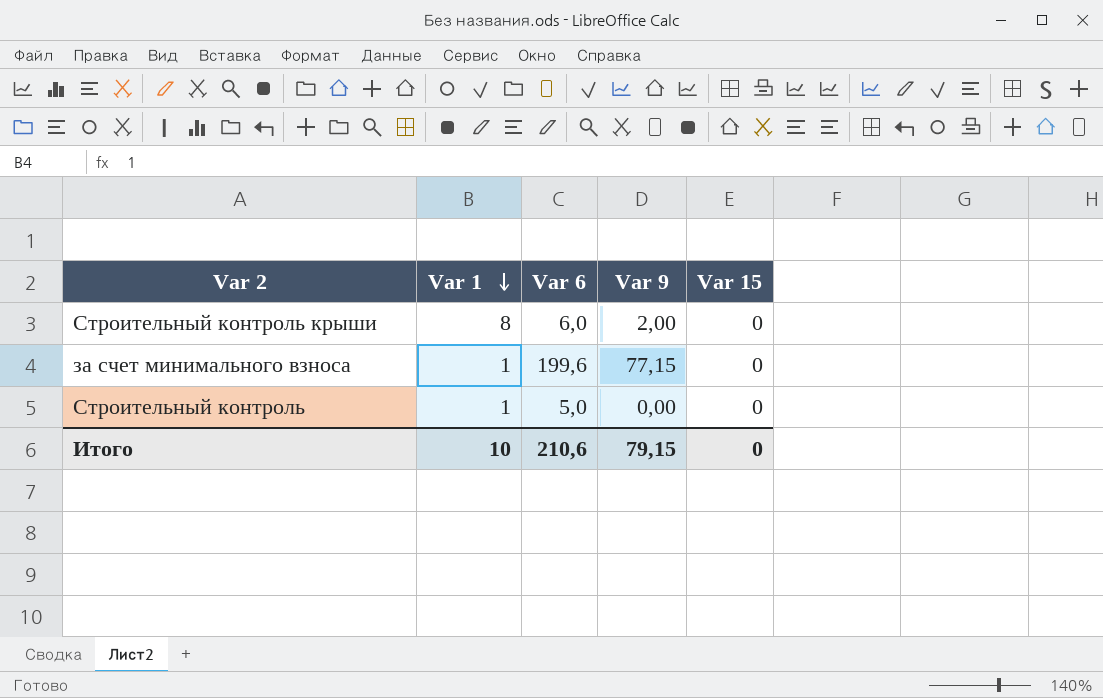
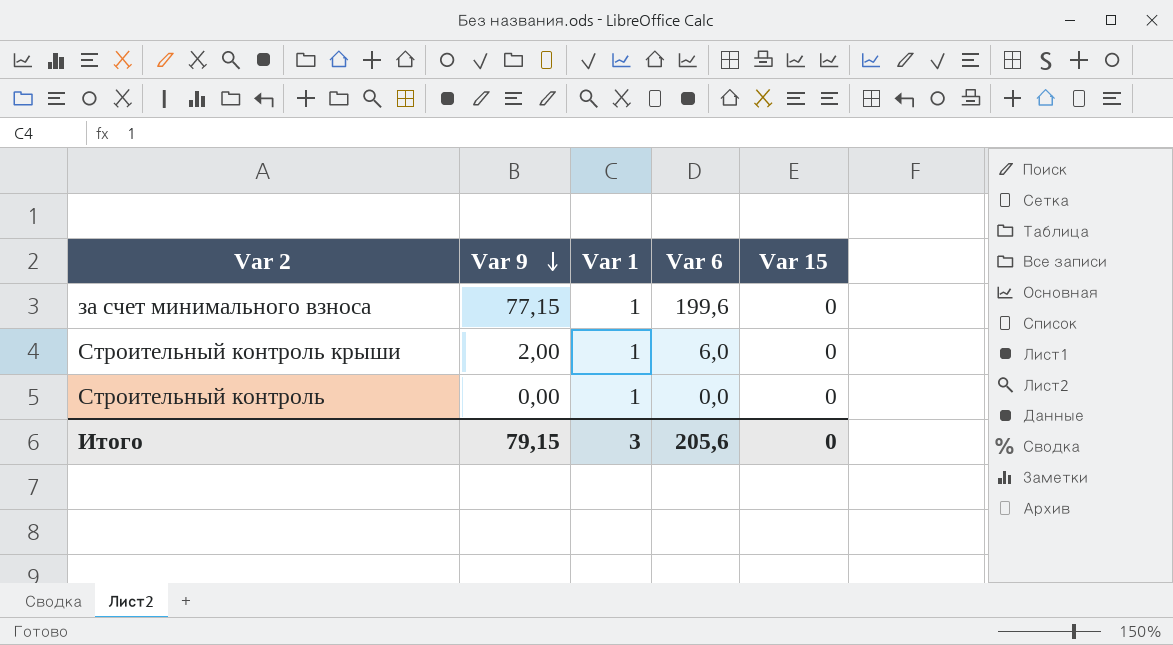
row order: Var 1 descending -> Var 9 descending
column Var 9 | position: 4 -> 2
Строительный контроль крыши | Var 1: 8 -> 1
Строительный контроль | Var 6: 5,0 -> 0,0
Итого | Var 1: 10 -> 3
Итого | Var 6: 210,6 -> 205,6

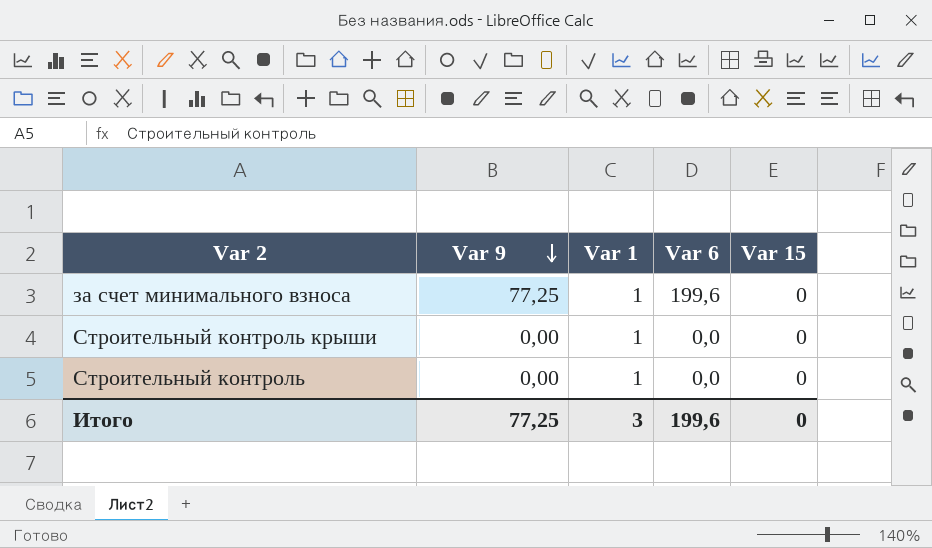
за счет минимального взноса | Var 9: 77,15 -> 77,25
Строительный контроль крыши | Var 9: 2,00 -> 0,00
Строительный контроль крыши | Var 6: 6,0 -> 0,0
Итого | Var 9: 79,15 -> 77,25
Итого | Var 6: 205,6 -> 199,6

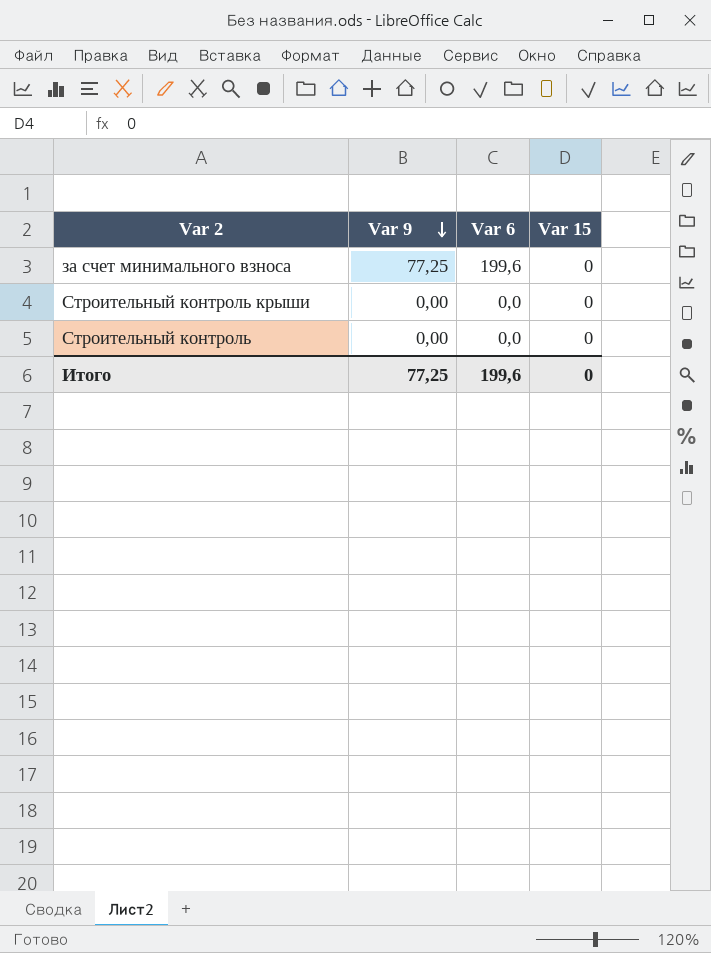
column Var 1 | position: 3 -> none

